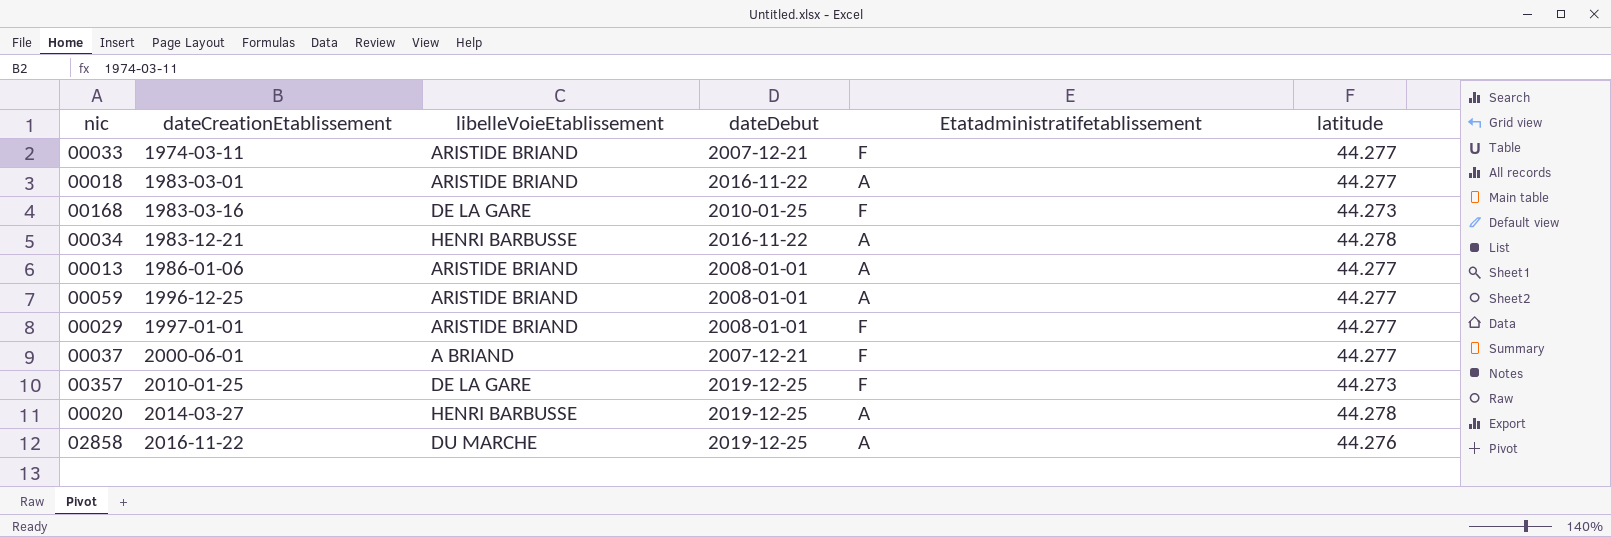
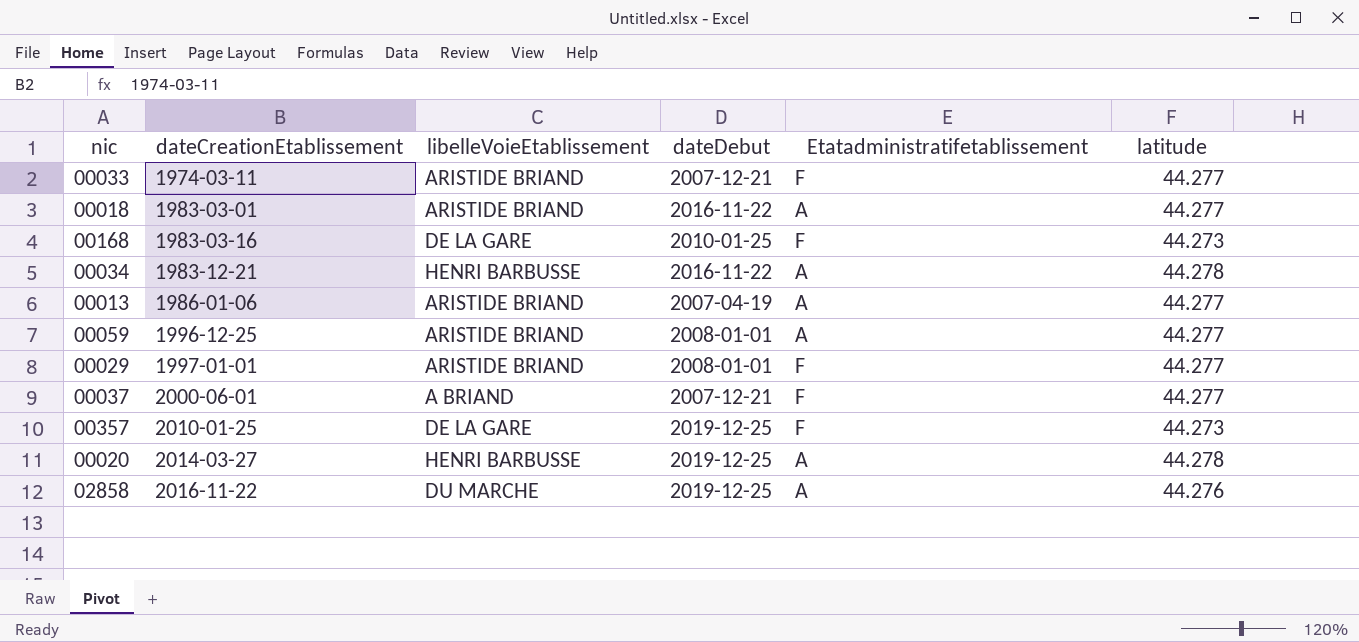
00013 | dateDebut: 2008-01-01 -> 2007-04-19

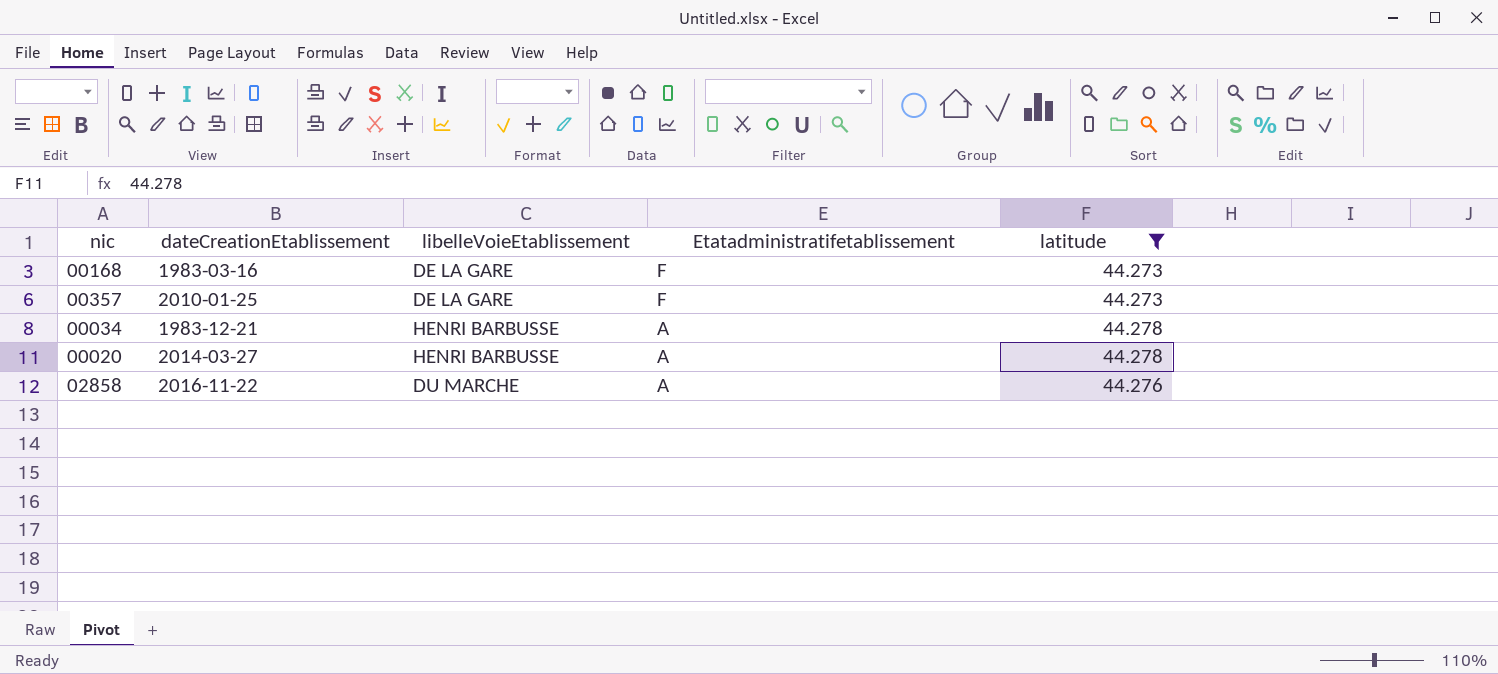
filter: none -> latitude != 44.277
row order: dateCreationEtablissement ascending -> Etatadministratifetablissement descending
column dateDebut | position: 4 -> none

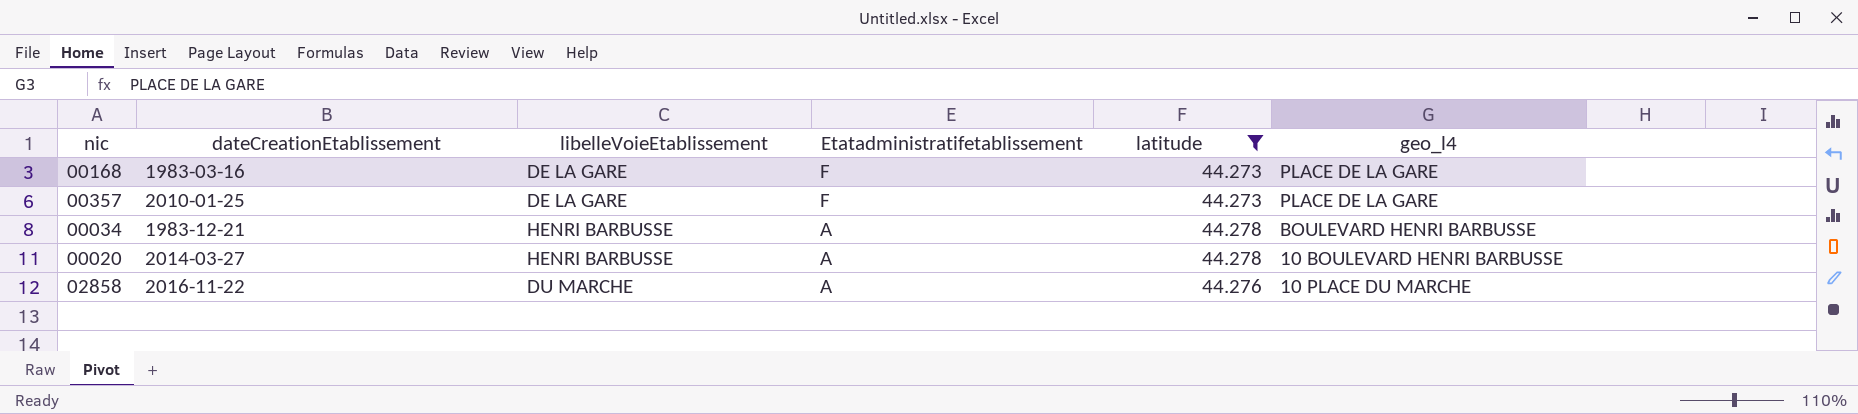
column geo_l4 | position: none -> 6

